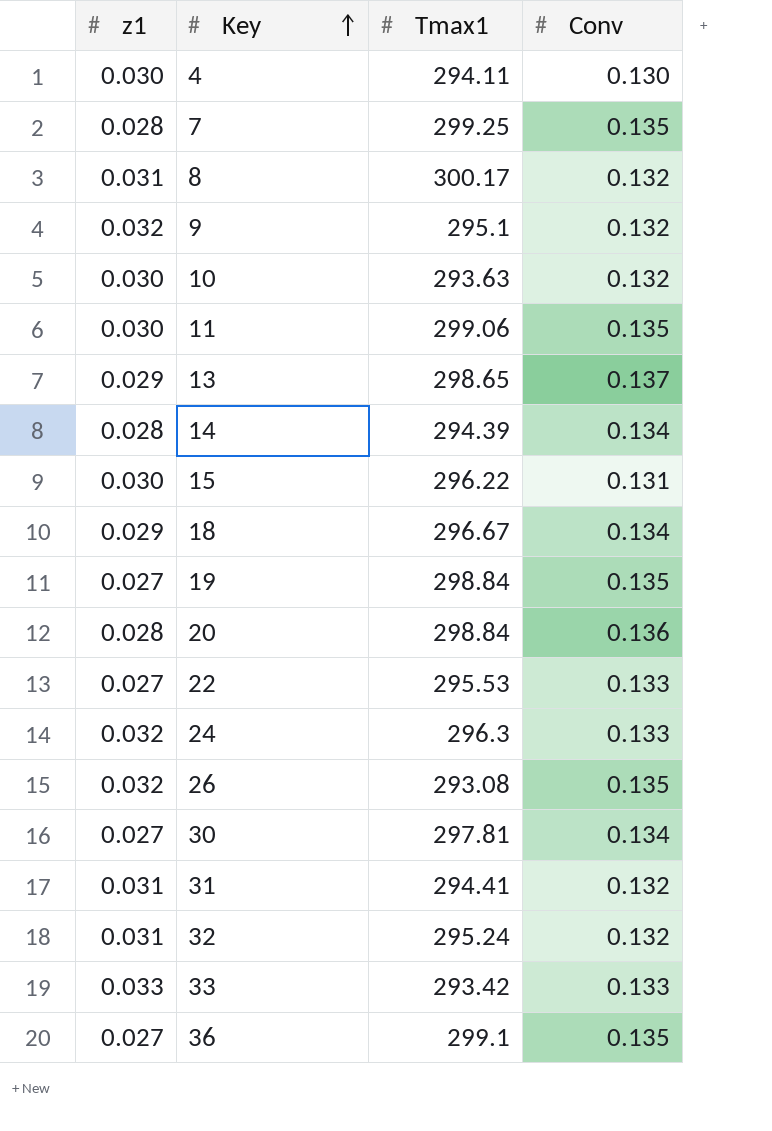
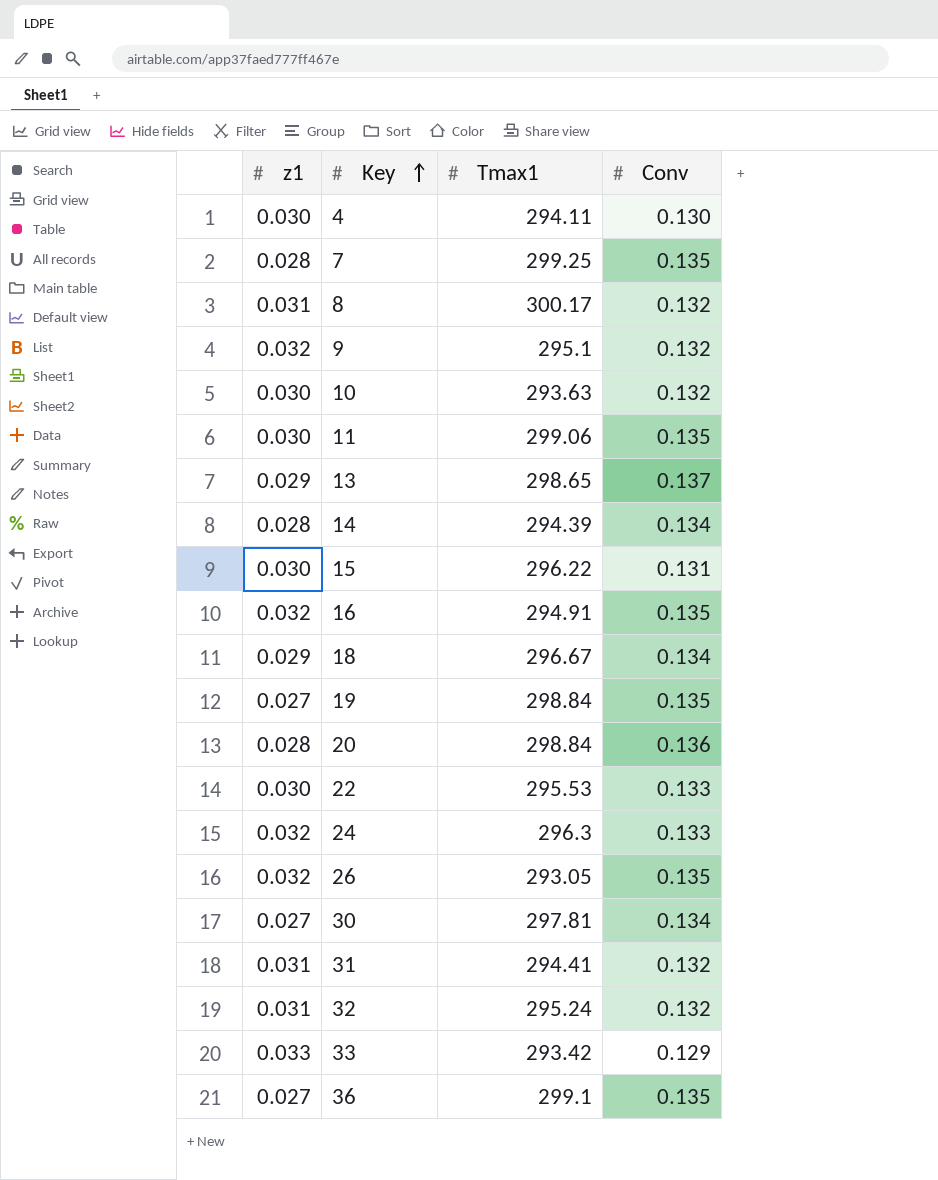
row 16: none -> 0.032 | 294.91 | 0.135
22 | z1: 0.027 -> 0.030
26 | Tmax1: 293.08 -> 293.05
33 | Conv: 0.133 -> 0.129

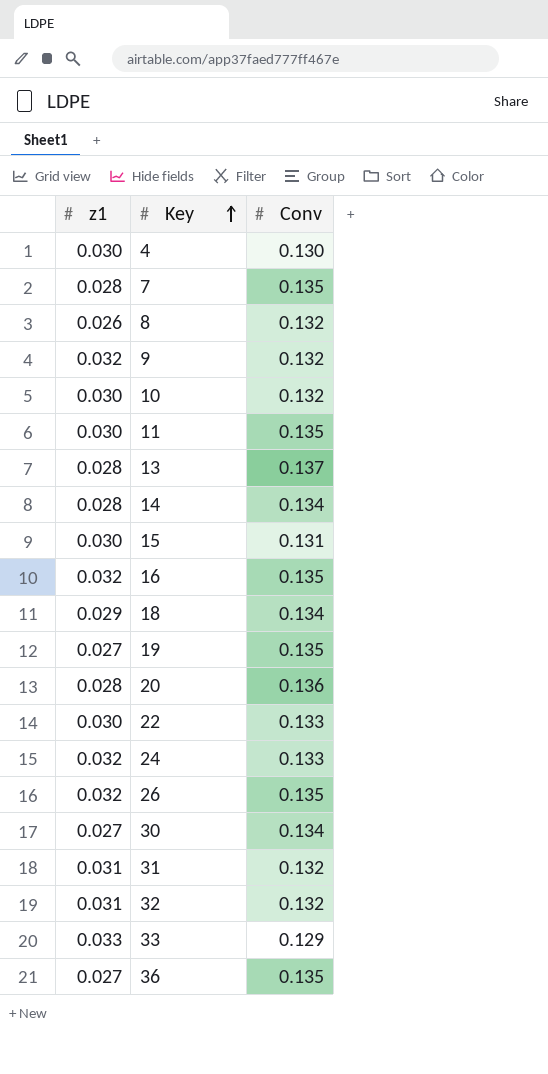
column Tmax1 | position: 3 -> none
8 | z1: 0.031 -> 0.026
13 | z1: 0.029 -> 0.028

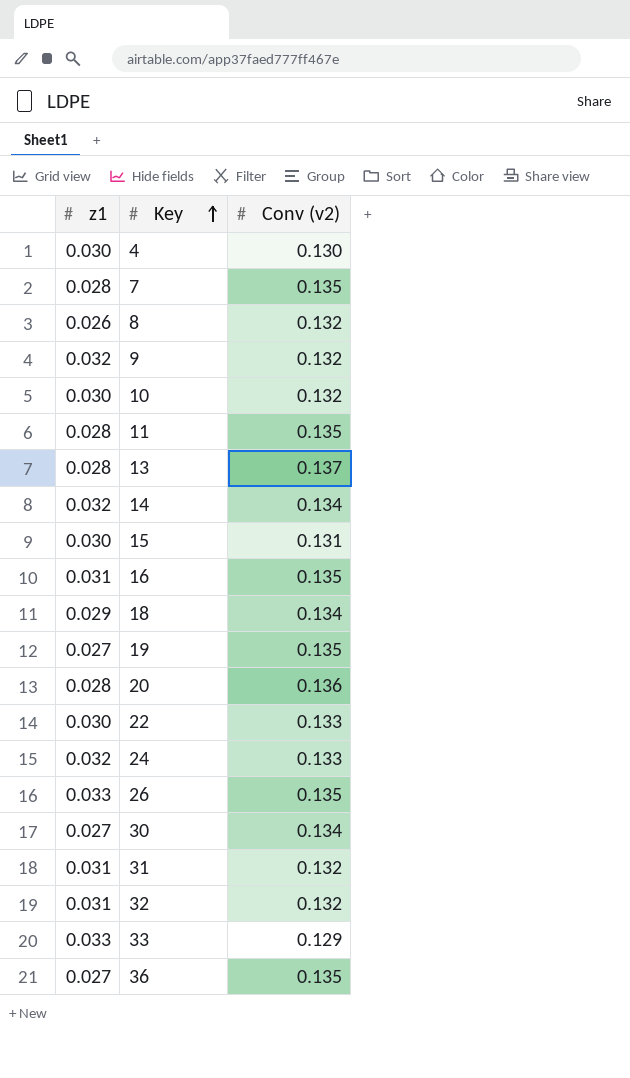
column name: Conv -> Conv (v2)
11 | z1: 0.030 -> 0.028
14 | z1: 0.028 -> 0.032
16 | z1: 0.032 -> 0.031
26 | z1: 0.032 -> 0.033

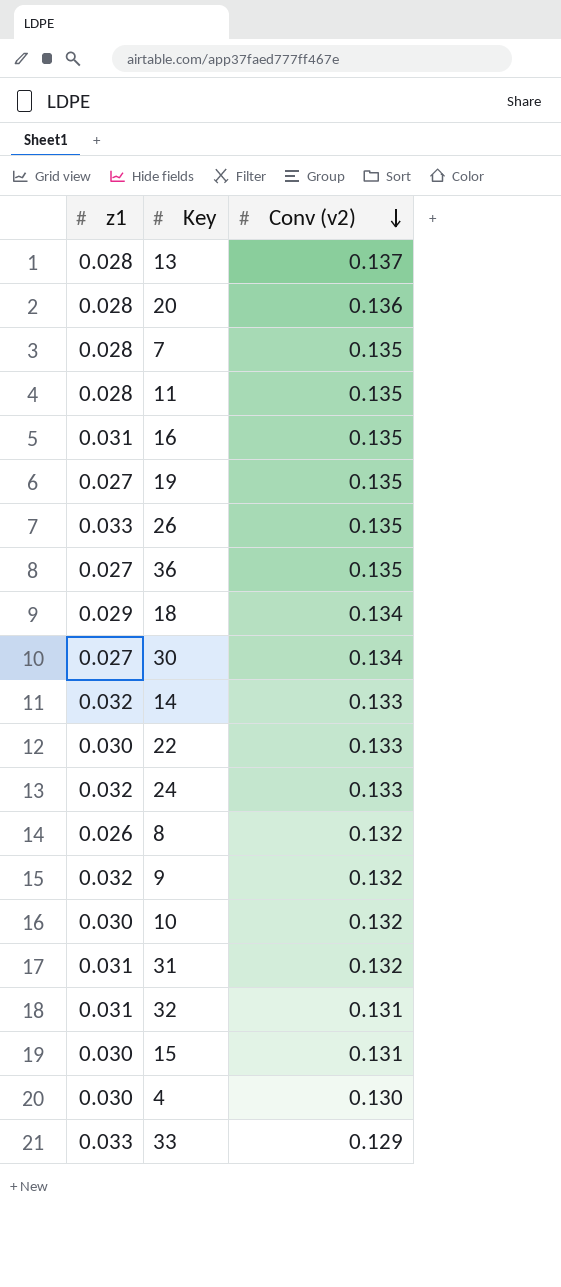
row order: Key ascending -> Conv (v2) descending
14 | Conv (v2): 0.134 -> 0.133
32 | Conv (v2): 0.132 -> 0.131

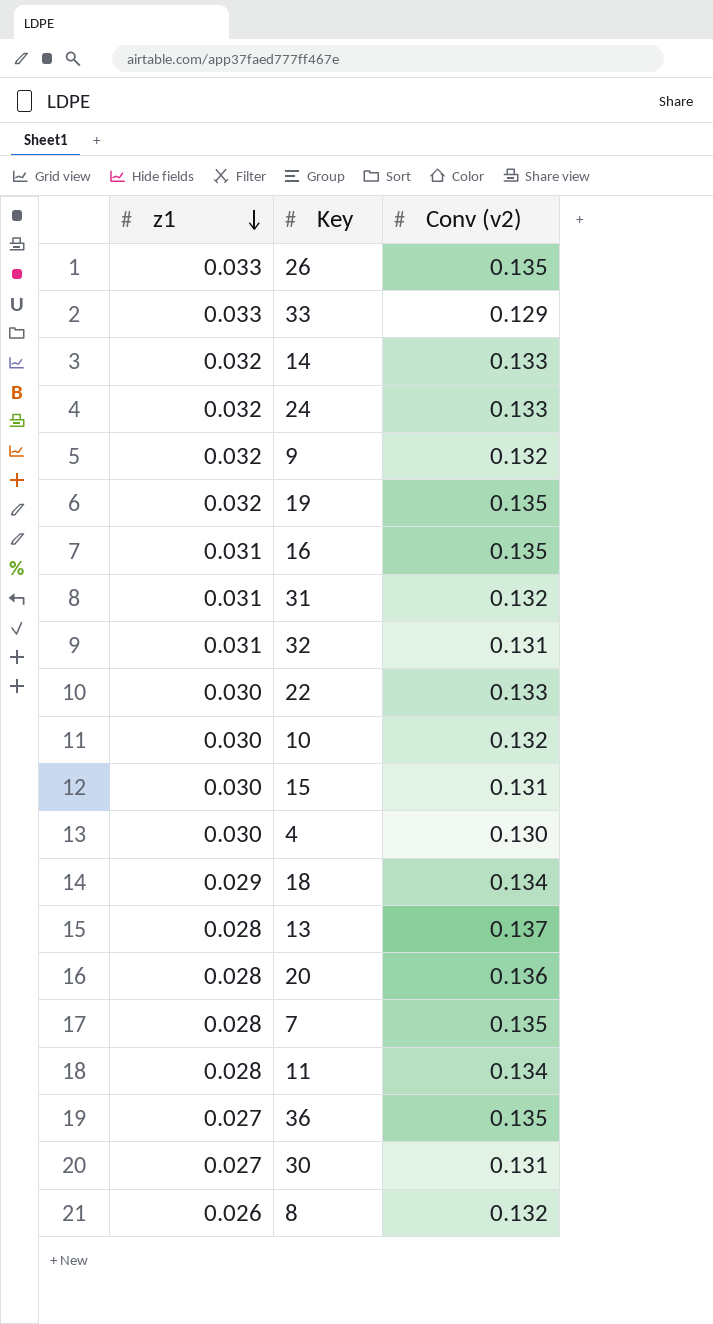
row order: Conv (v2) descending -> z1 descending
19 | z1: 0.027 -> 0.032
11 | Conv (v2): 0.135 -> 0.134
30 | Conv (v2): 0.134 -> 0.131

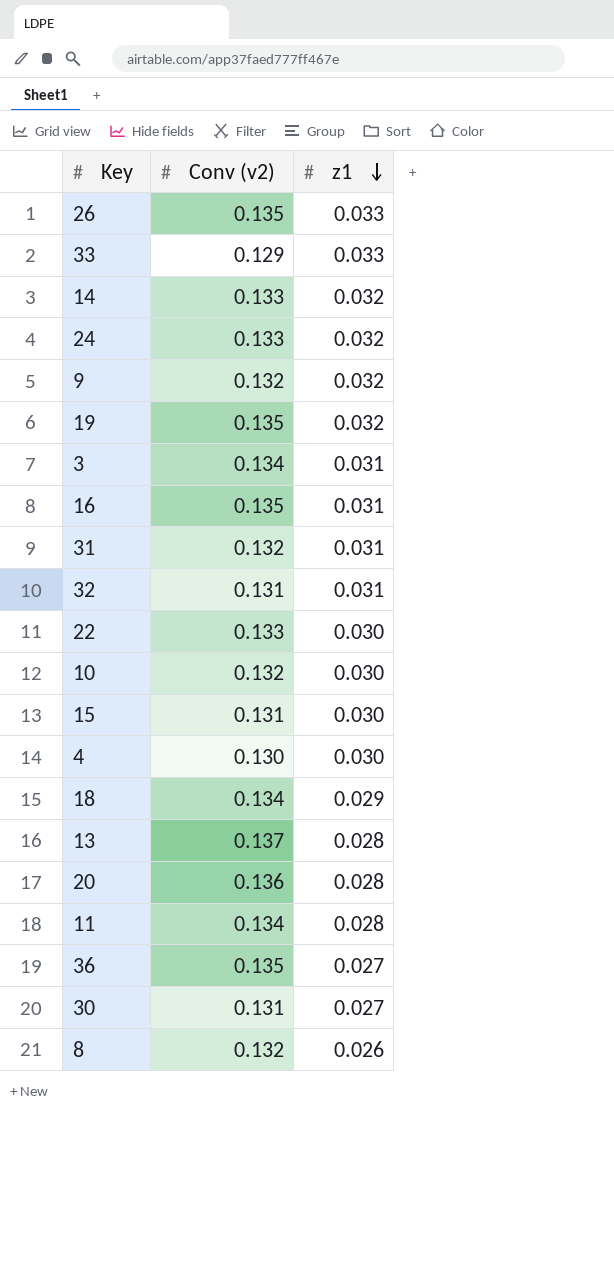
column z1 | position: 1 -> 3
row 7: 0.028 | 0.135 -> none
row 3: none -> 0.134 | 0.031

